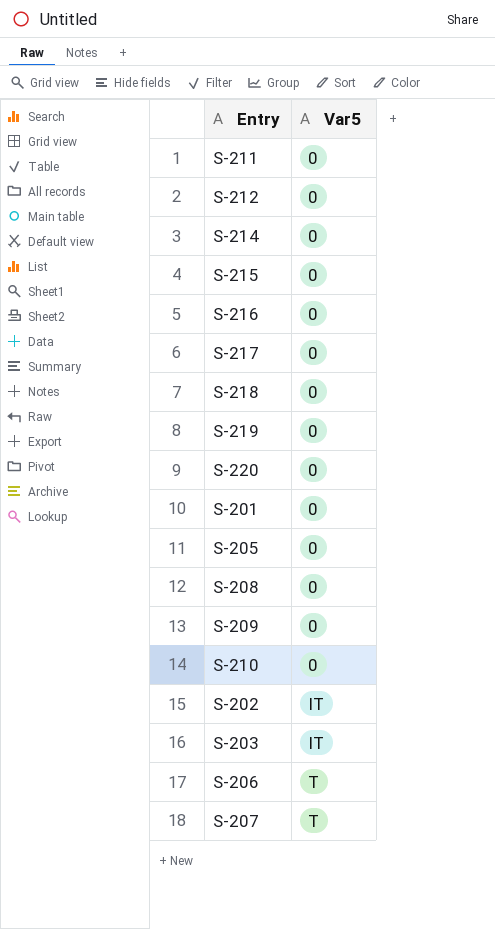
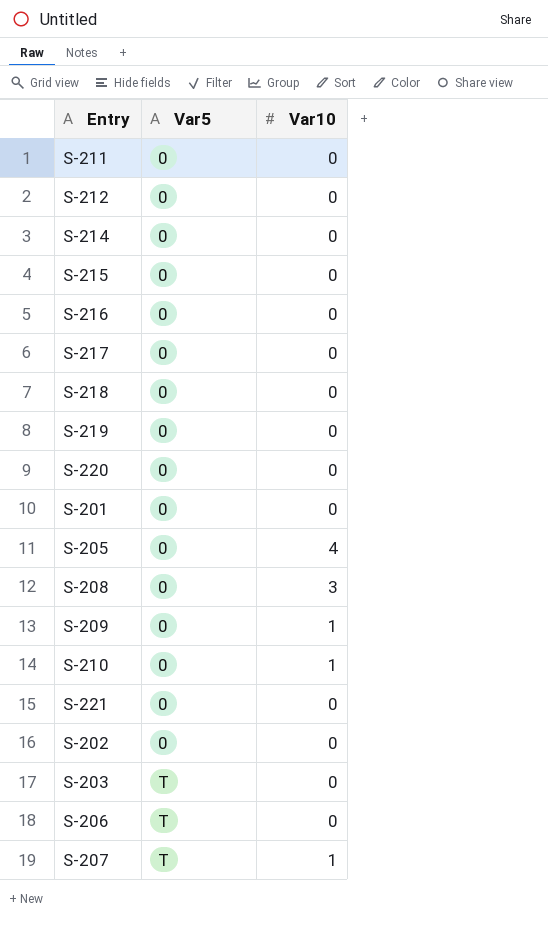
column Var10 | position: none -> 3
row S-221: none -> 0 | 0
S-202 | Var5: IT -> 0
S-203 | Var5: IT -> T

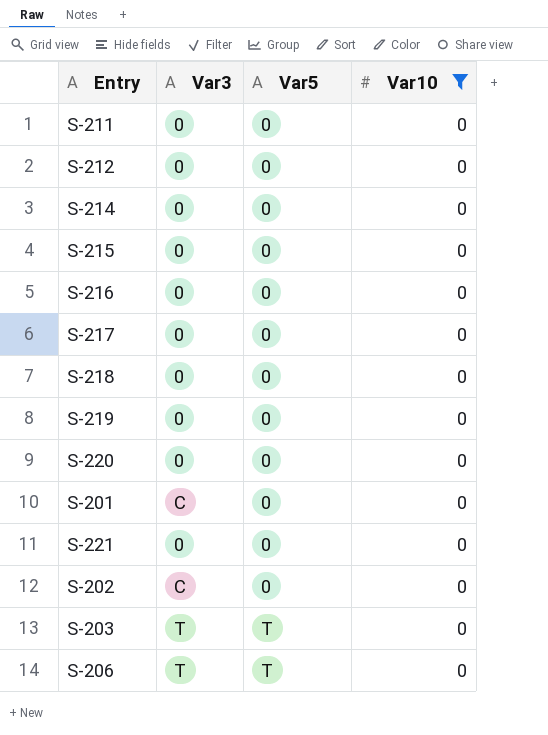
filter: none -> Var10 = 0
column Var3 | position: none -> 2

